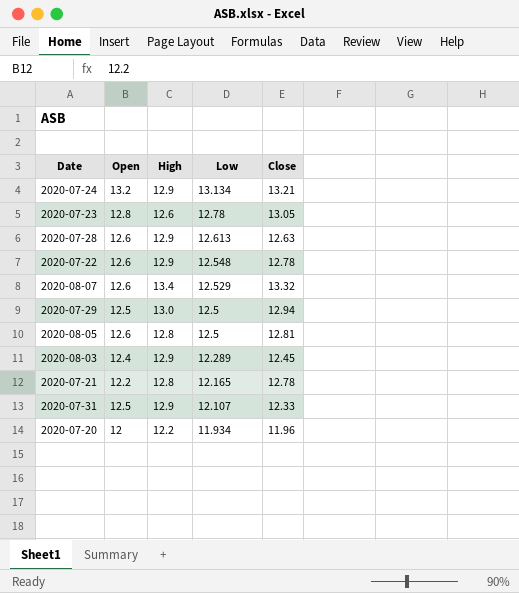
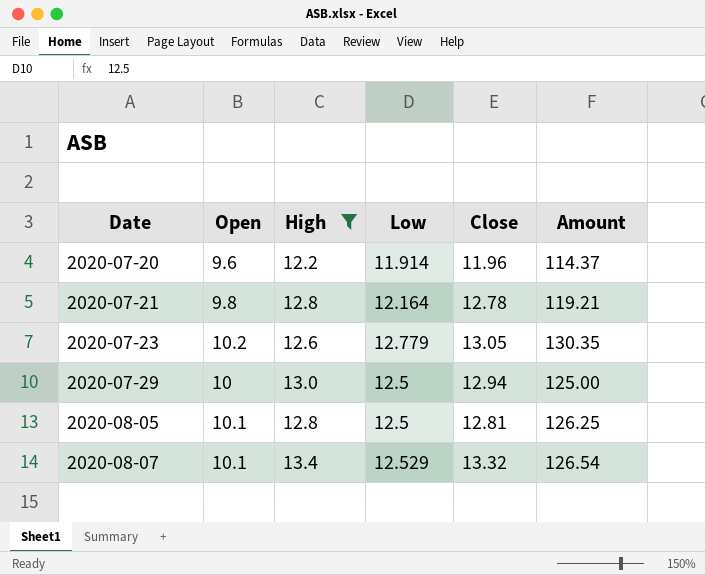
filter: none -> High != 12.9
row order: Low descending -> Date ascending
column Amount | formula: none -> [Open] * [Low]
2020-07-20 | Open: 12 -> 9.6
2020-07-20 | Low: 11.934 -> 11.914
2020-07-21 | Open: 12.2 -> 9.8
2020-07-21 | Low: 12.165 -> 12.164
2020-07-23 | Open: 12.8 -> 10.2
2020-07-23 | Low: 12.78 -> 12.779
2020-07-29 | Open: 12.5 -> 10
2020-08-05 | Open: 12.6 -> 10.1
2020-08-07 | Open: 12.6 -> 10.1

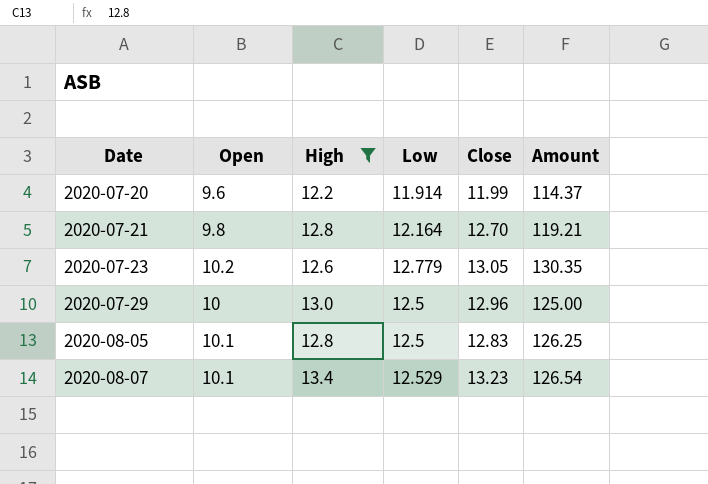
2020-07-20 | Close: 11.96 -> 11.99
2020-07-21 | Close: 12.78 -> 12.70
2020-07-29 | Close: 12.94 -> 12.96
2020-08-05 | Close: 12.81 -> 12.83
2020-08-07 | Close: 13.32 -> 13.23

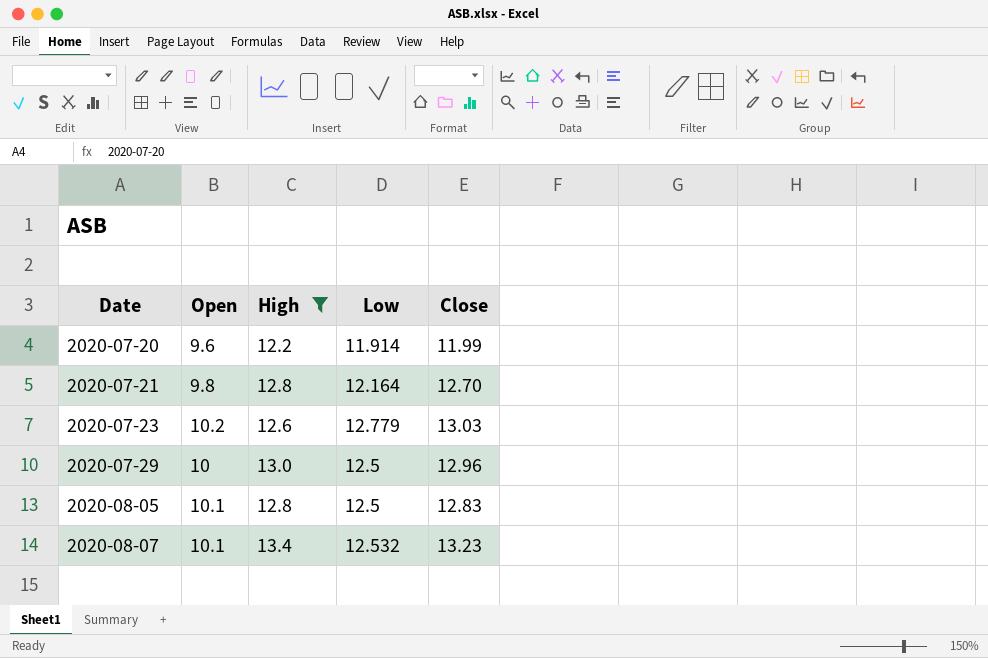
column Amount | formula: [Open] * [Low] -> none
2020-07-23 | Close: 13.05 -> 13.03
2020-08-07 | Low: 12.529 -> 12.532

